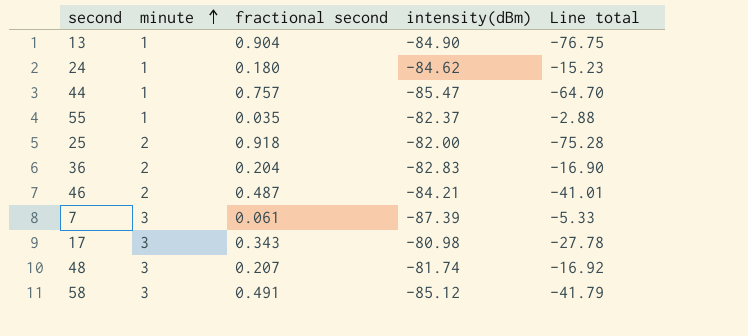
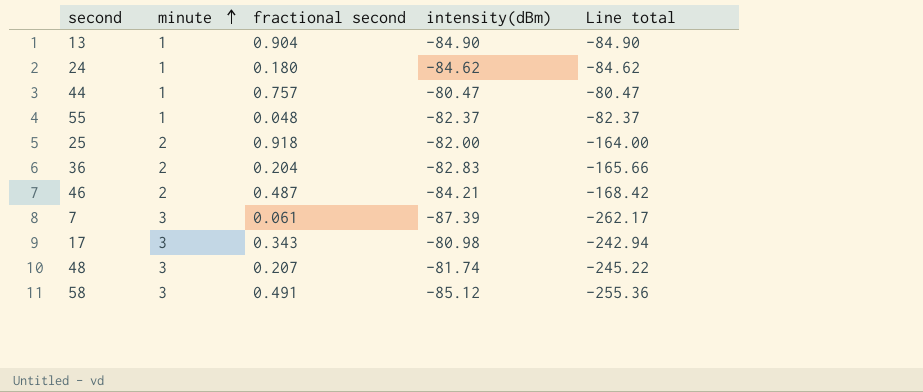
column Line total | formula: [fractional second] * [intensity(dBm)] -> [minute] * [intensity(dBm)]
44 | intensity(dBm): -85.47 -> -80.47
55 | fractional second: 0.035 -> 0.048

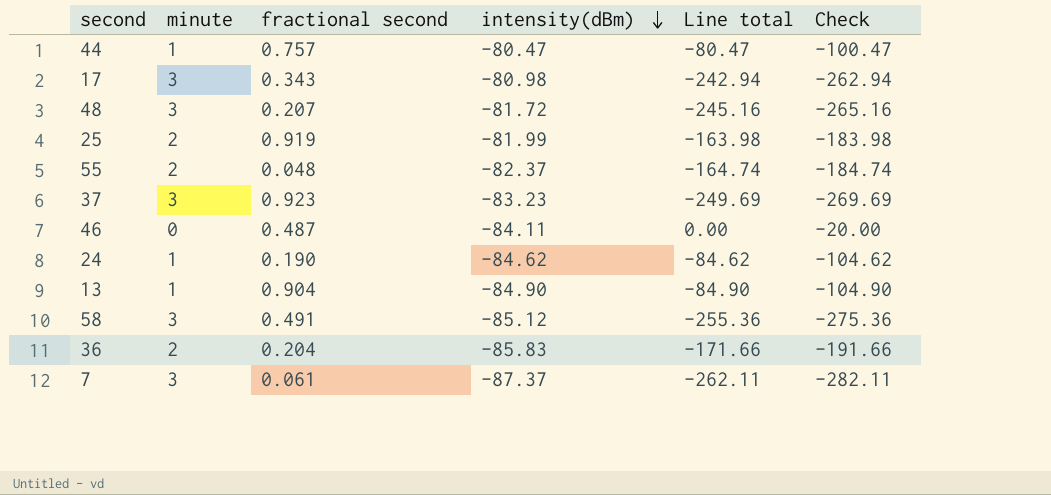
row order: minute ascending -> intensity(dBm) descending
column Check | formula: none -> [Line total] - 20
48 | intensity(dBm): -81.74 -> -81.72
48 | Line total: -245.22 -> -245.16
25 | fractional second: 0.918 -> 0.919
25 | intensity(dBm): -82.00 -> -81.99
25 | Line total: -164.00 -> -163.98
55 | minute: 1 -> 2
55 | Line total: -82.37 -> -164.74
row 37: none -> 3 | 0.923 | -83.23 | -249.69 | -269.69
46 | minute: 2 -> 0
46 | intensity(dBm): -84.21 -> -84.11
46 | Line total: -168.42 -> 0.00
24 | fractional second: 0.180 -> 0.190
36 | intensity(dBm): -82.83 -> -85.83
36 | Line total: -165.66 -> -171.66
7 | intensity(dBm): -87.39 -> -87.37
7 | Line total: -262.17 -> -262.11

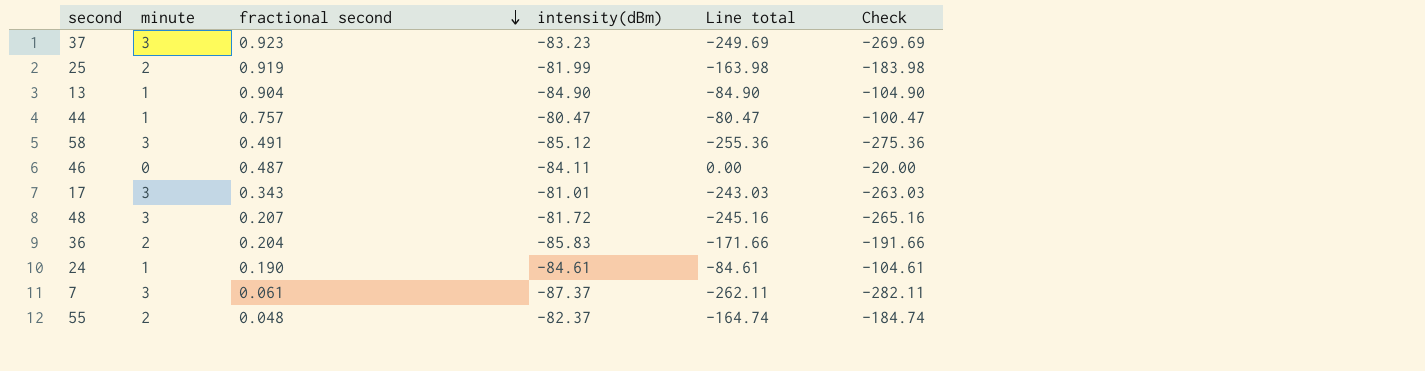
row order: intensity(dBm) descending -> fractional second descending
17 | intensity(dBm): -80.98 -> -81.01
17 | Line total: -242.94 -> -243.03
17 | Check: -262.94 -> -263.03
24 | intensity(dBm): -84.62 -> -84.61
24 | Line total: -84.62 -> -84.61
24 | Check: -104.62 -> -104.61

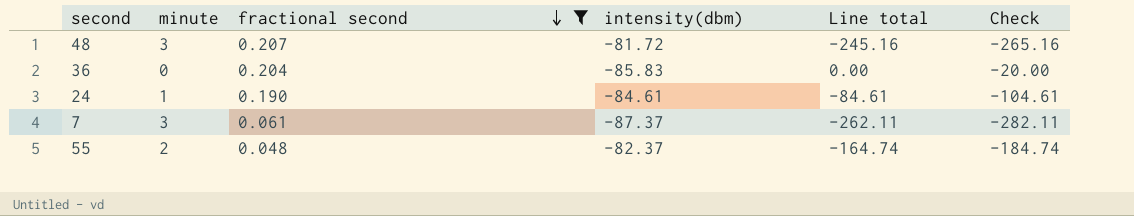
filter: none -> fractional second <= 0.207
column name: intensity(dBm) -> intensity(dbm)
36 | minute: 2 -> 0
36 | Line total: -171.66 -> 0.00
36 | Check: -191.66 -> -20.00

